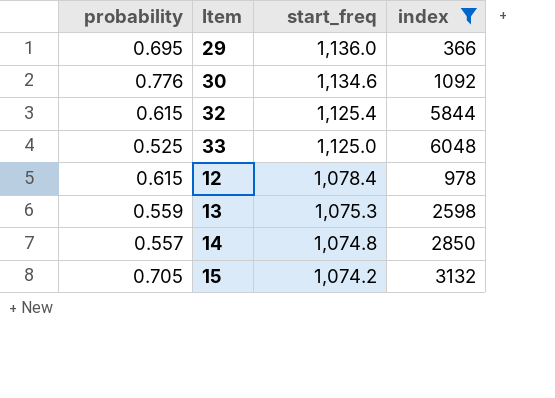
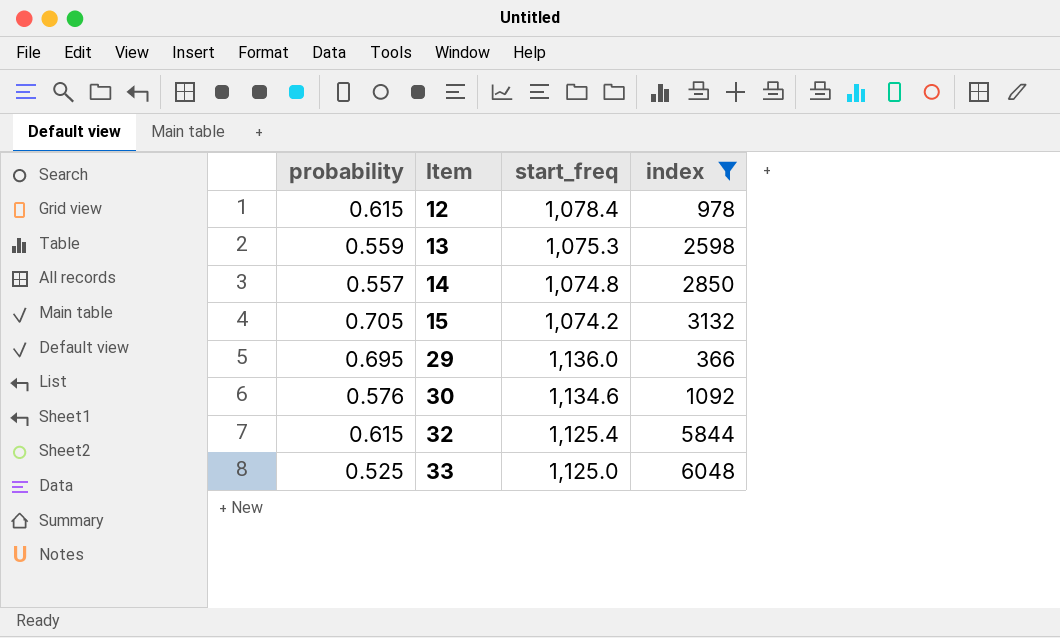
row order: start_freq descending -> Item ascending
30 | probability: 0.776 -> 0.576

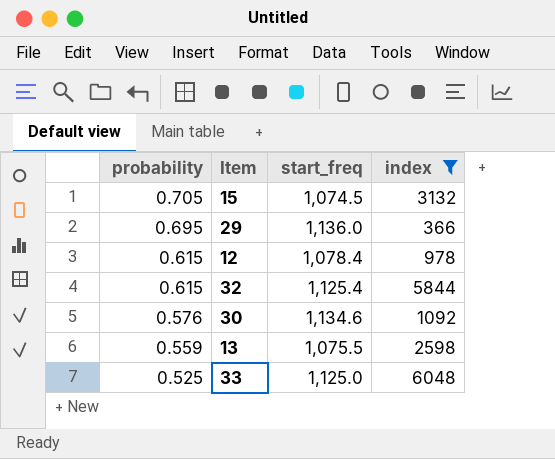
row order: Item ascending -> probability descending
row 14: 0.557 | 1,074.8 | 2850 -> none
15 | start_freq: 1,074.2 -> 1,074.5
13 | start_freq: 1,075.3 -> 1,075.5

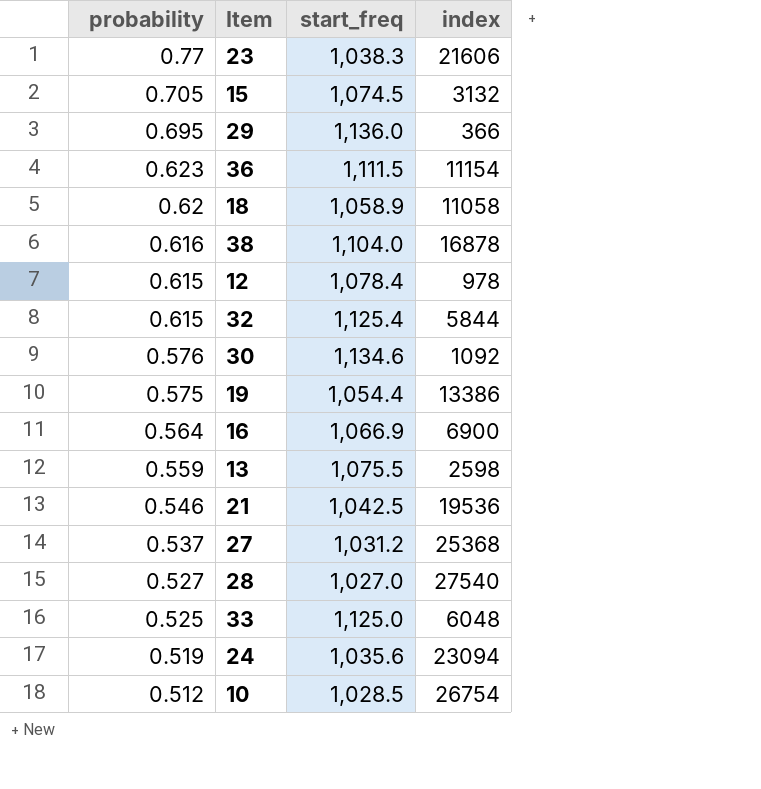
filter: index <= 6048 -> none

